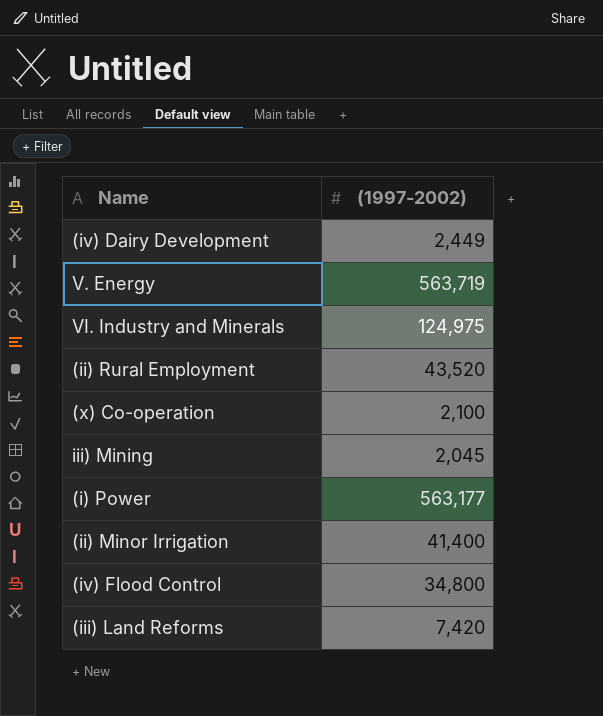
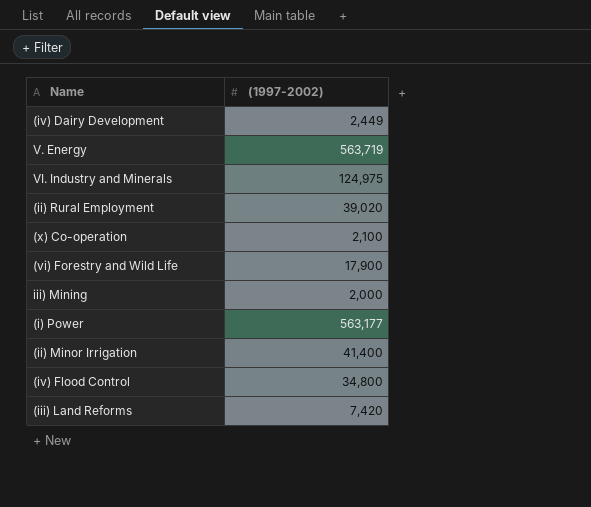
(ii) Rural Employment | (1997-2002): 43,520 -> 39,020
row (vi) Forestry and Wild Life: none -> 17,900
iii) Mining | (1997-2002): 2,045 -> 2,000

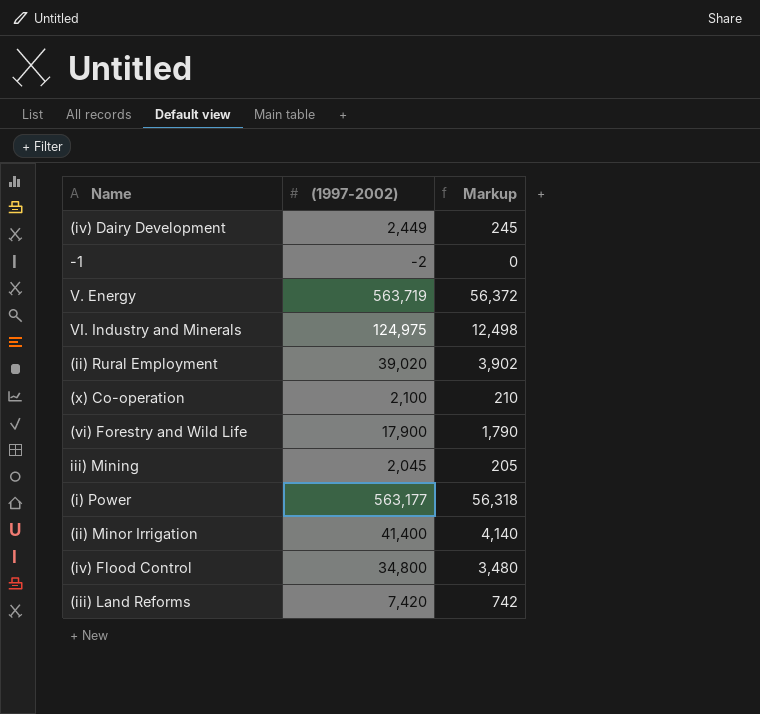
column Markup | formula: none -> [(1997-2002)] * 0.1
row -1: none -> -2 | 0
iii) Mining | (1997-2002): 2,000 -> 2,045

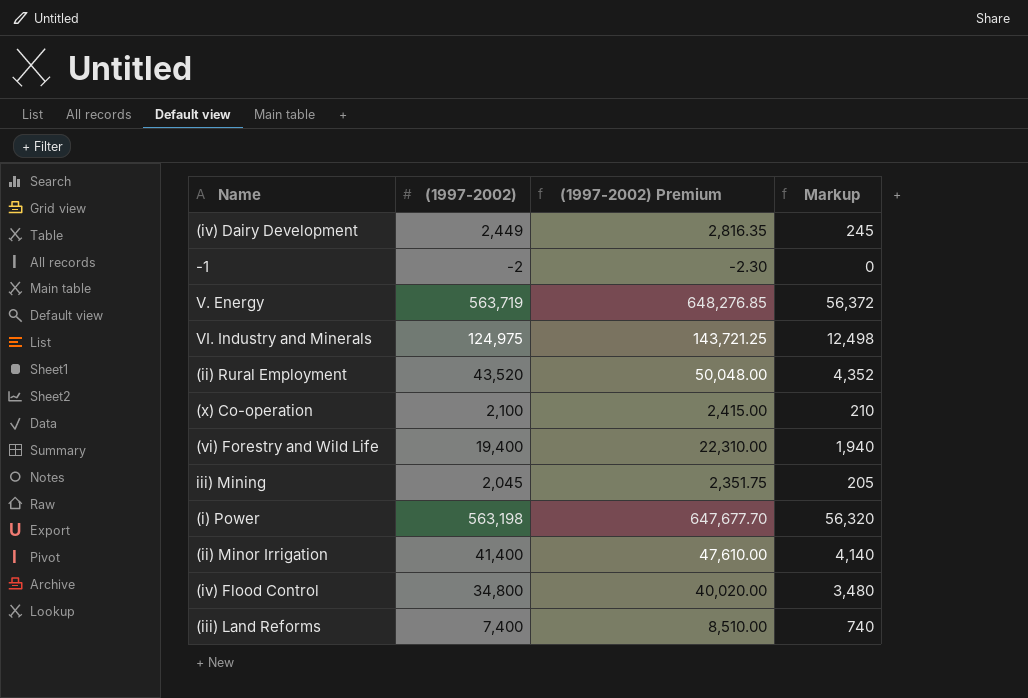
column (1997-2002) Premium | formula: none -> [(1997-2002)] * 1.15
(ii) Rural Employment | (1997-2002): 39,020 -> 43,520
(ii) Rural Employment | Markup: 3,902 -> 4,352
(vi) Forestry and Wild Life | (1997-2002): 17,900 -> 19,400
(vi) Forestry and Wild Life | Markup: 1,790 -> 1,940
(i) Power | (1997-2002): 563,177 -> 563,198
(i) Power | Markup: 56,318 -> 56,320
(iii) Land Reforms | (1997-2002): 7,420 -> 7,400
(iii) Land Reforms | Markup: 742 -> 740

